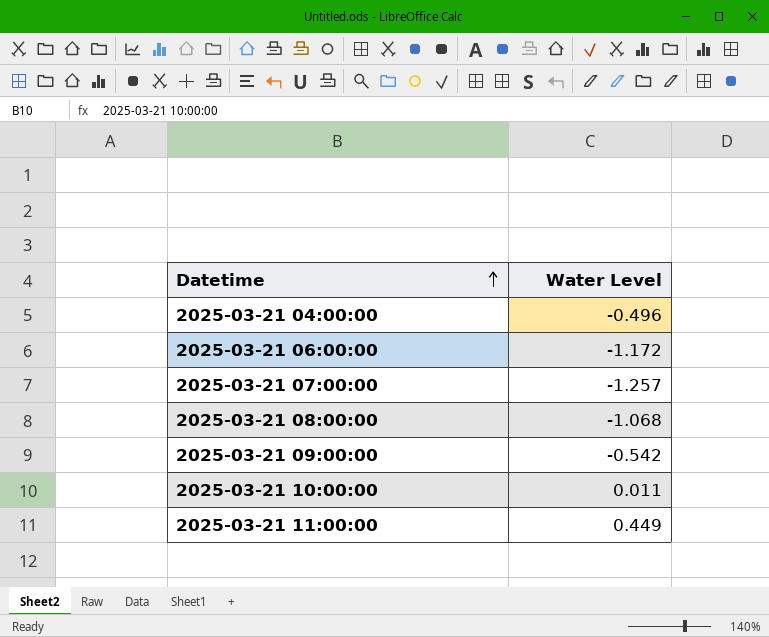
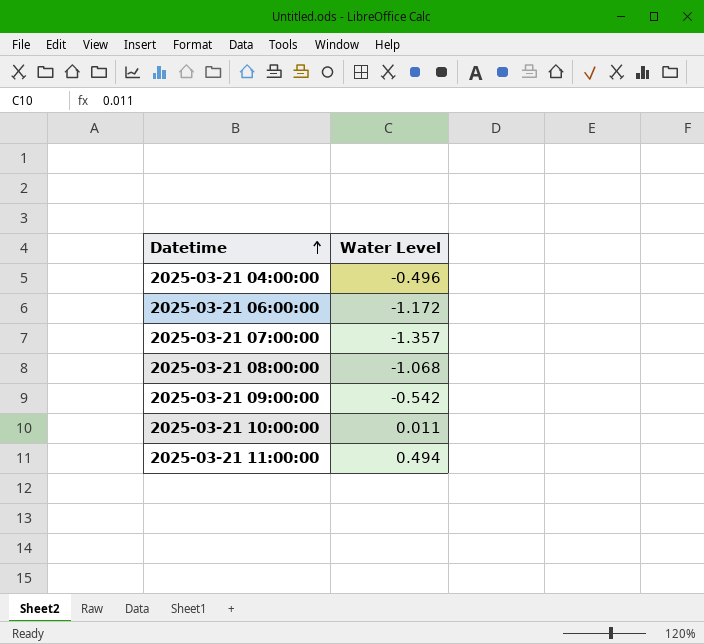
2025-03-21 07:00:00 | Water Level: -1.257 -> -1.357
2025-03-21 11:00:00 | Water Level: 0.449 -> 0.494

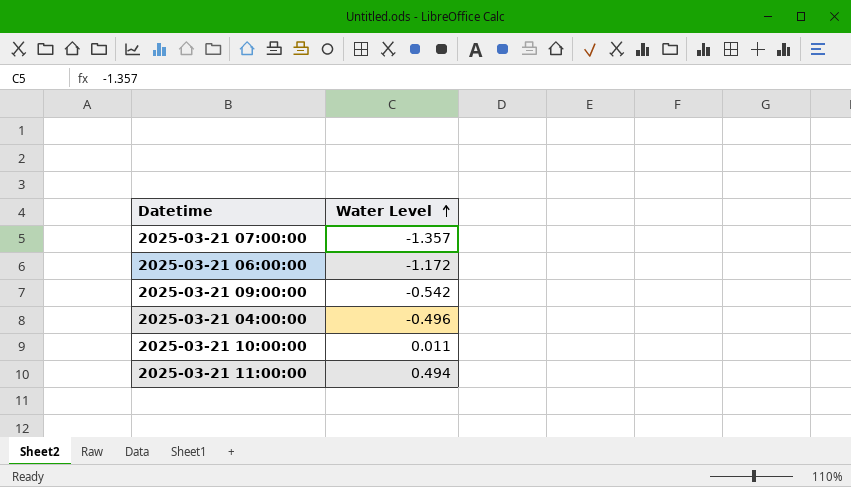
row order: Datetime ascending -> Water Level ascending
row 2025-03-21 08:00:00: -1.068 -> none

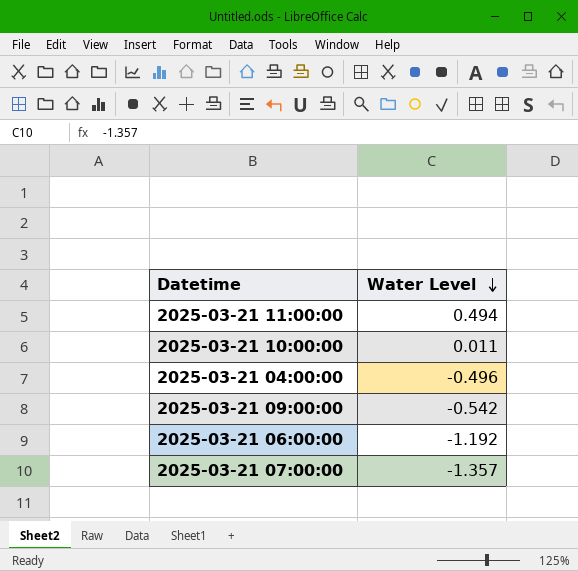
row order: Water Level ascending -> Water Level descending
2025-03-21 06:00:00 | Water Level: -1.172 -> -1.192

